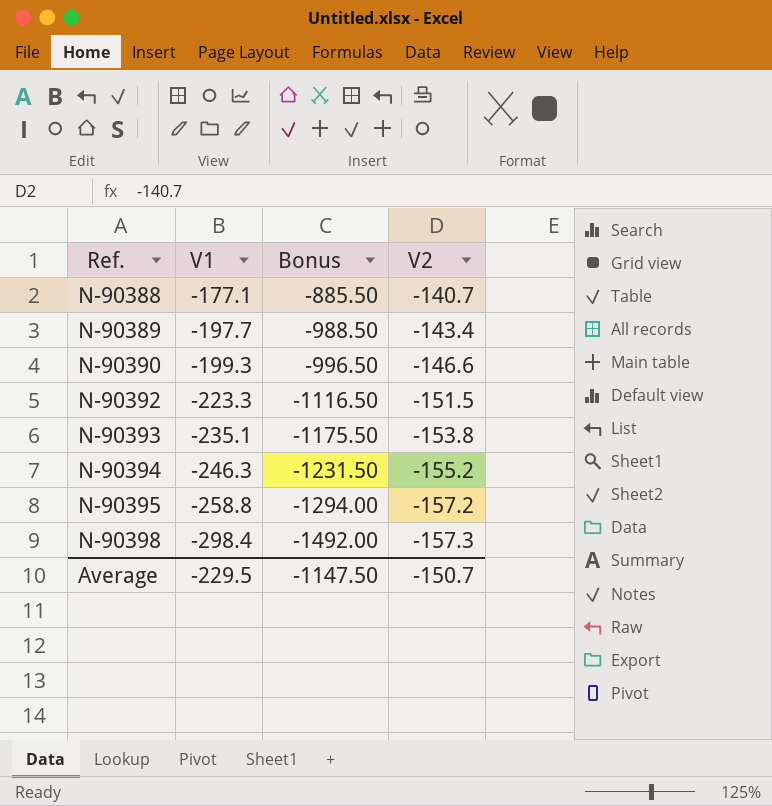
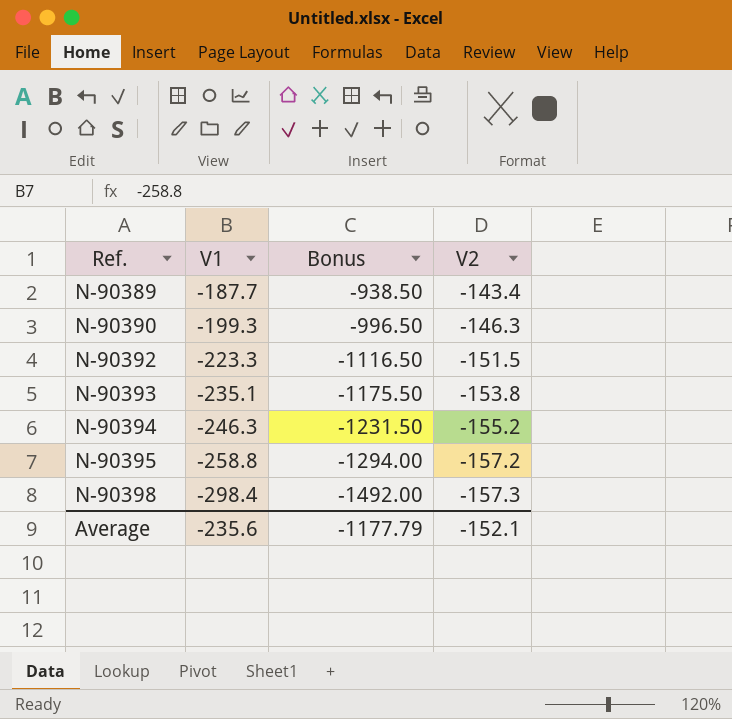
row N-90388: -177.1 | -885.50 | -140.7 -> none
N-90389 | V1: -197.7 -> -187.7
N-90389 | Bonus: -988.50 -> -938.50
N-90390 | V2: -146.6 -> -146.3
Average | V1: -229.5 -> -235.6
Average | Bonus: -1147.50 -> -1177.79
Average | V2: -150.7 -> -152.1

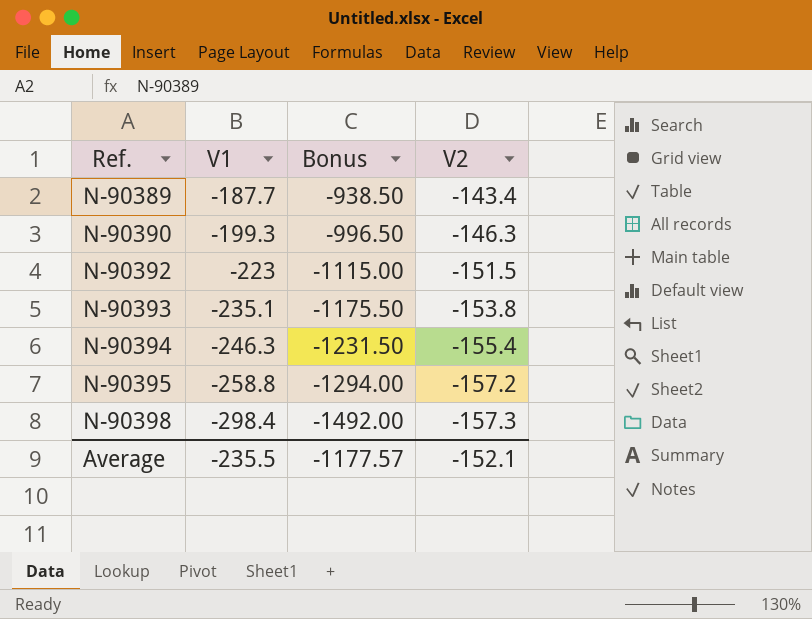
N-90392 | V1: -223.3 -> -223
N-90392 | Bonus: -1116.50 -> -1115.00
N-90394 | V2: -155.2 -> -155.4
Average | V1: -235.6 -> -235.5
Average | Bonus: -1177.79 -> -1177.57

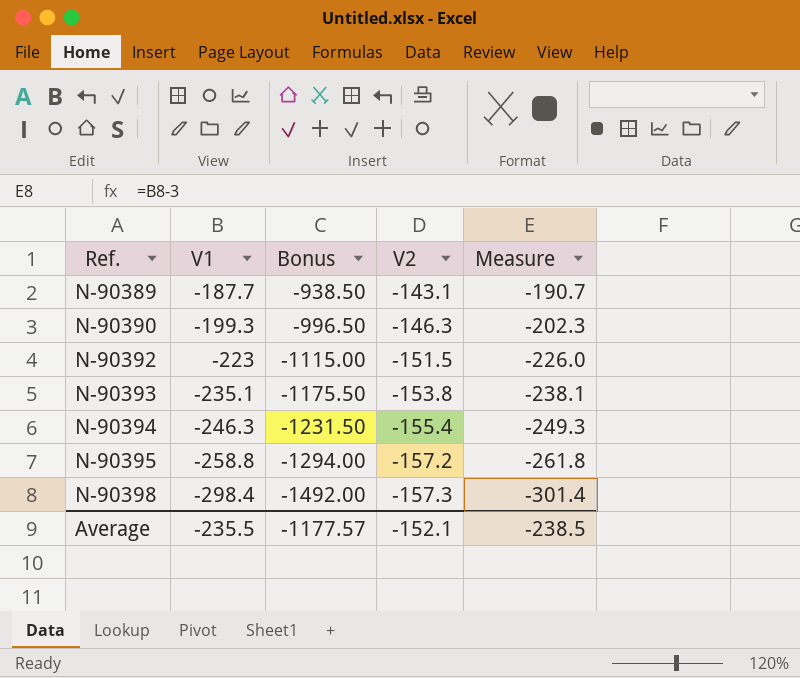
column Measure | formula: none -> [V1] - 3
N-90389 | V2: -143.4 -> -143.1

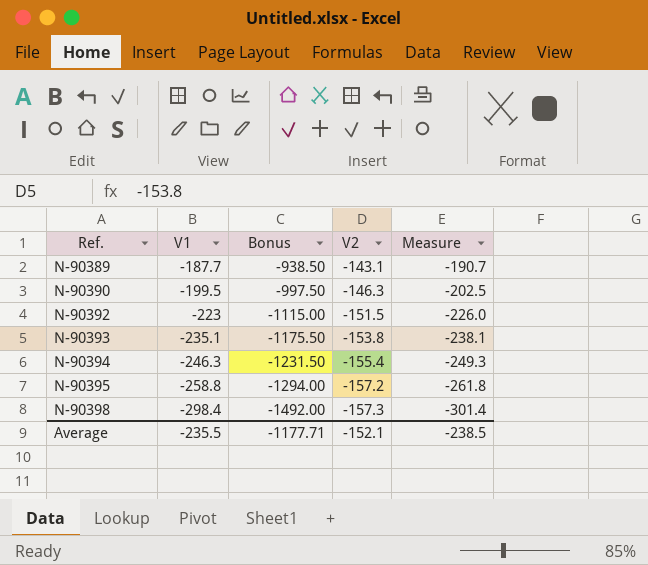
N-90390 | V1: -199.3 -> -199.5
N-90390 | Bonus: -996.50 -> -997.50
N-90390 | Measure: -202.3 -> -202.5
Average | Bonus: -1177.57 -> -1177.71

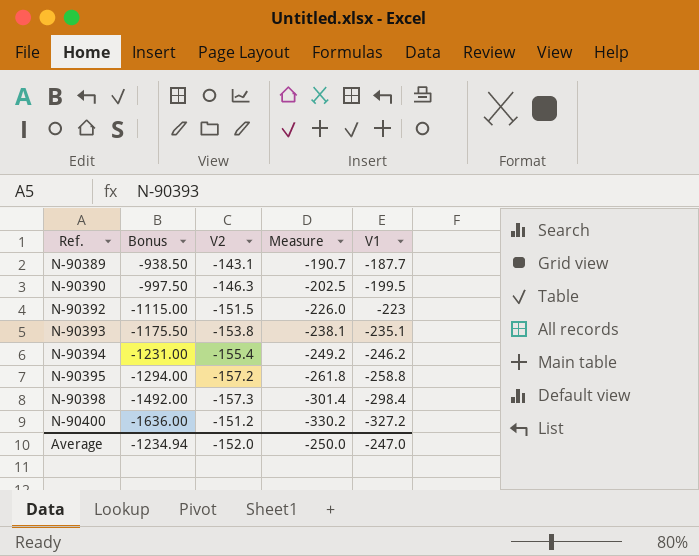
column V1 | position: 2 -> 5
N-90394 | Bonus: -1231.50 -> -1231.00
N-90394 | Measure: -249.3 -> -249.2
N-90394 | V1: -246.3 -> -246.2
row N-90400: none -> -1636.00 | -151.2 | -330.2 | -327.2
Average | Bonus: -1177.71 -> -1234.94
Average | V2: -152.1 -> -152.0
Average | Measure: -238.5 -> -250.0
Average | V1: -235.5 -> -247.0

